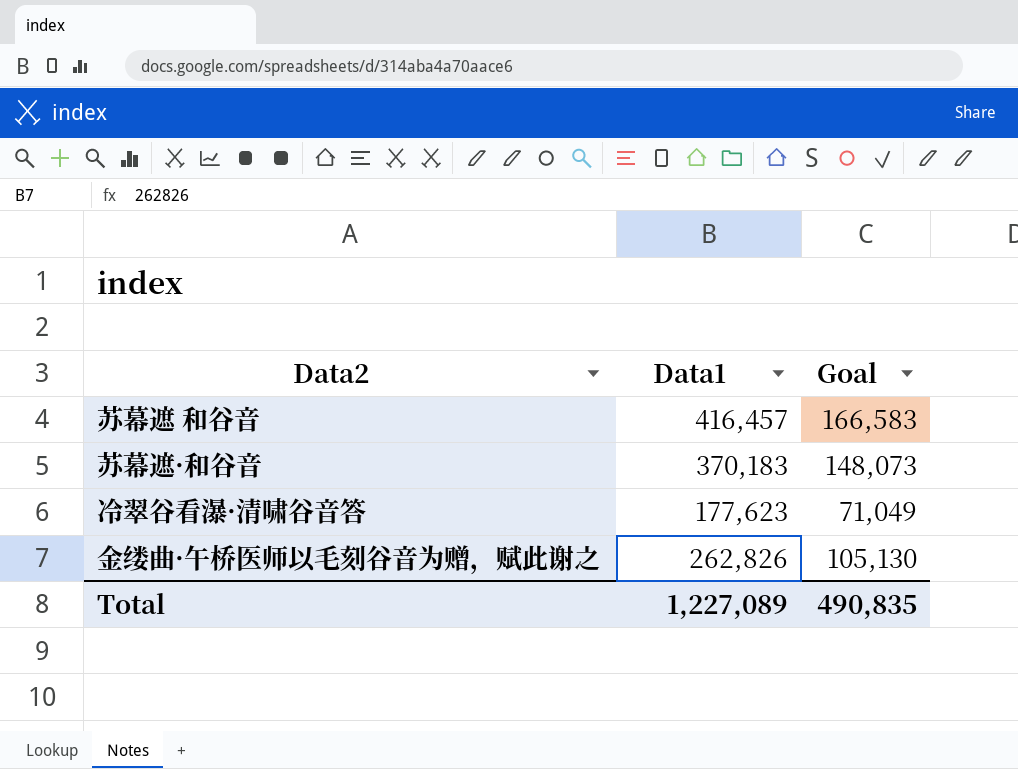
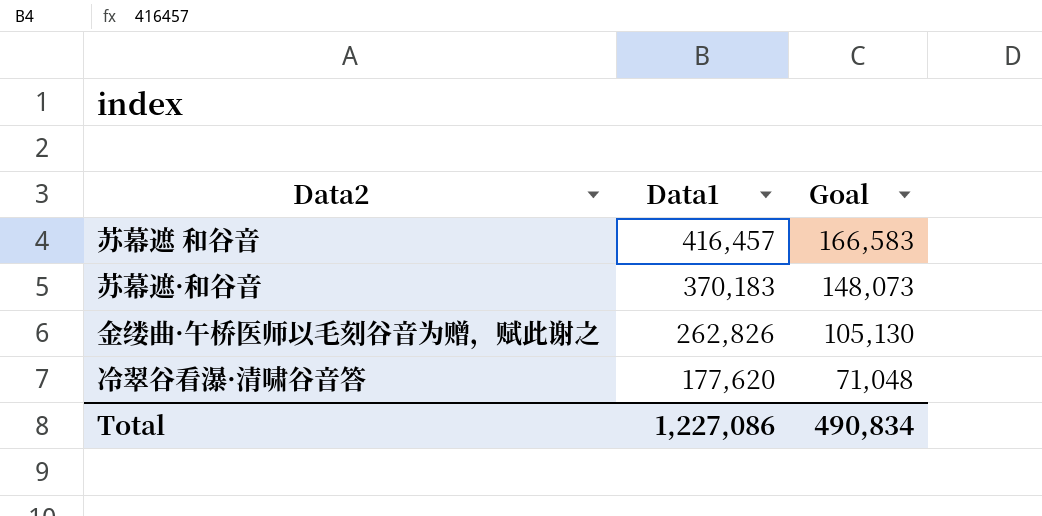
row order: none -> Data1 descending
冷翠谷看瀑·清啸谷音答 | Data1: 177,623 -> 177,620
冷翠谷看瀑·清啸谷音答 | Goal: 71,049 -> 71,048
Total | Data1: 1,227,089 -> 1,227,086
Total | Goal: 490,835 -> 490,834

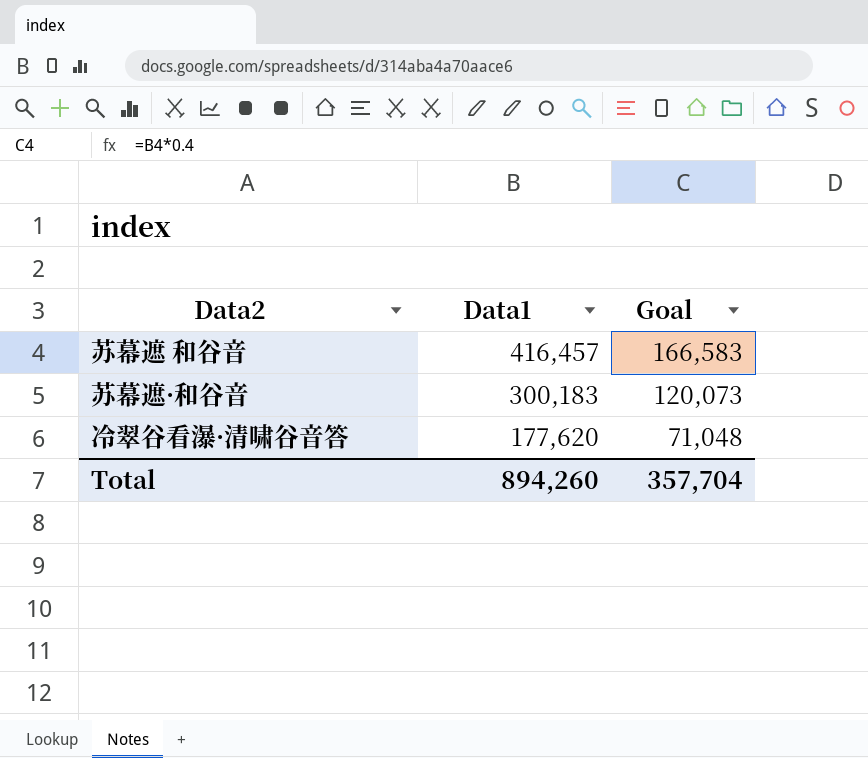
row 金缕曲·午桥医师以毛刻谷音为赠，赋此谢之: 262,826 | 105,130 -> none
苏幕遮·和谷音 | Data1: 370,183 -> 300,183
苏幕遮·和谷音 | Goal: 148,073 -> 120,073
Total | Data1: 1,227,086 -> 894,260
Total | Goal: 490,834 -> 357,704

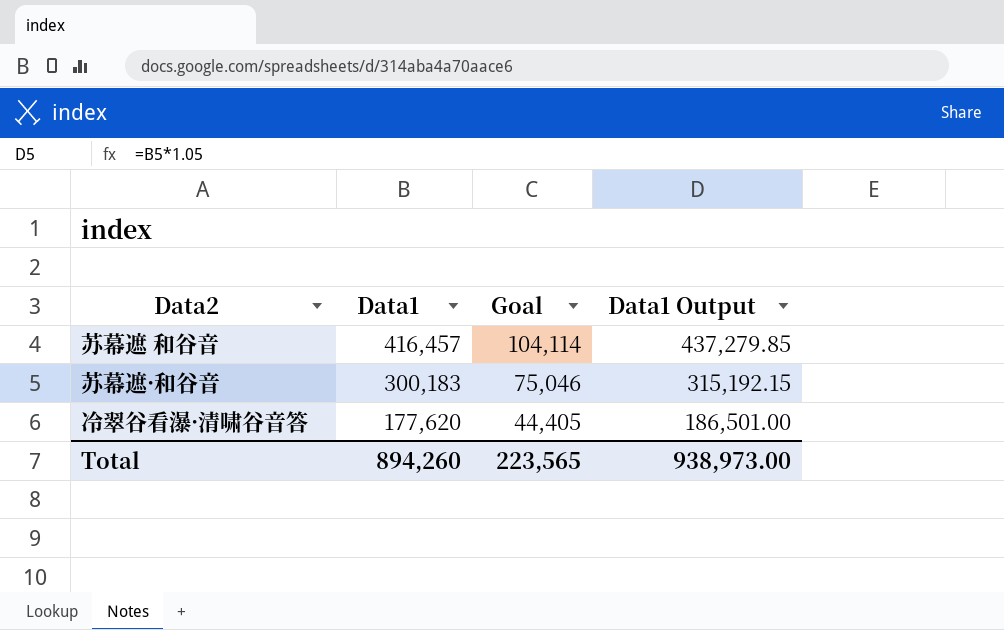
column Goal | formula: [Data1] * 0.4 -> [Data1] * 0.25
column Data1 Output | formula: none -> [Data1] * 1.05
Total | Goal: 357,704 -> 223,565

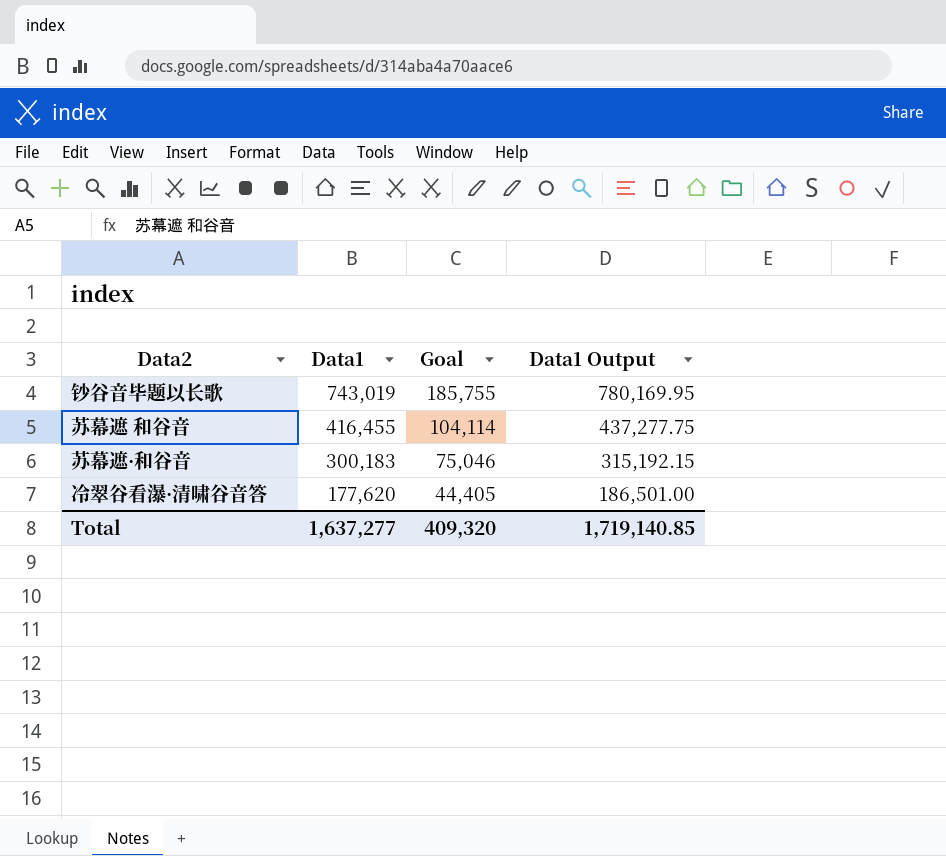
row 钞谷音毕题以长歌: none -> 743,019 | 185,755 | 780,169.95
苏幕遮 和谷音 | Data1: 416,457 -> 416,455
苏幕遮 和谷音 | Data1 Output: 437,279.85 -> 437,277.75
Total | Data1: 894,260 -> 1,637,277
Total | Goal: 223,565 -> 409,320
Total | Data1 Output: 938,973.00 -> 1,719,140.85

